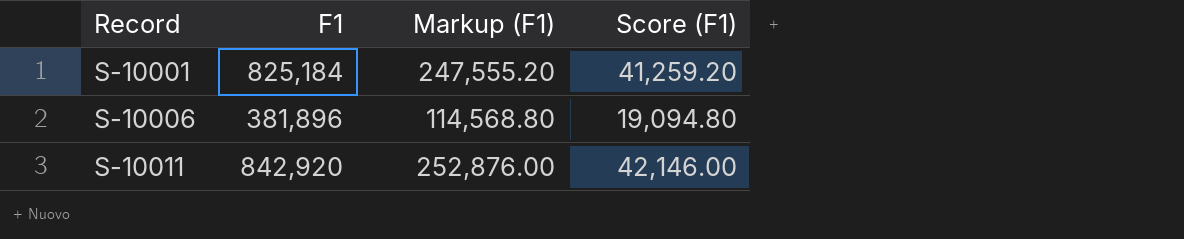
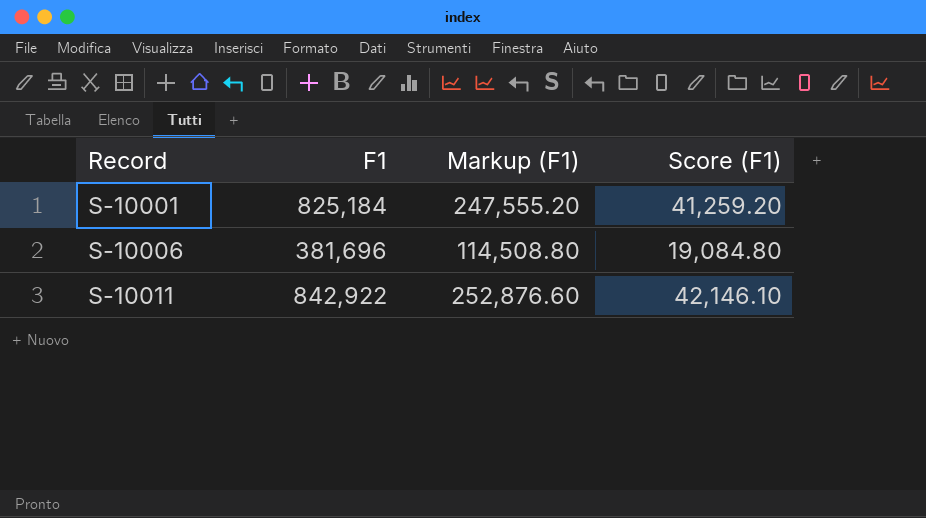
S-10006 | F1: 381,896 -> 381,696
S-10006 | Markup (F1): 114,568.80 -> 114,508.80
S-10006 | Score (F1): 19,094.80 -> 19,084.80
S-10011 | F1: 842,920 -> 842,922
S-10011 | Markup (F1): 252,876.00 -> 252,876.60
S-10011 | Score (F1): 42,146.00 -> 42,146.10

